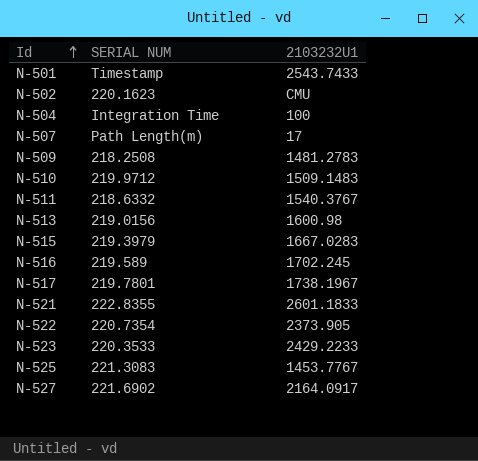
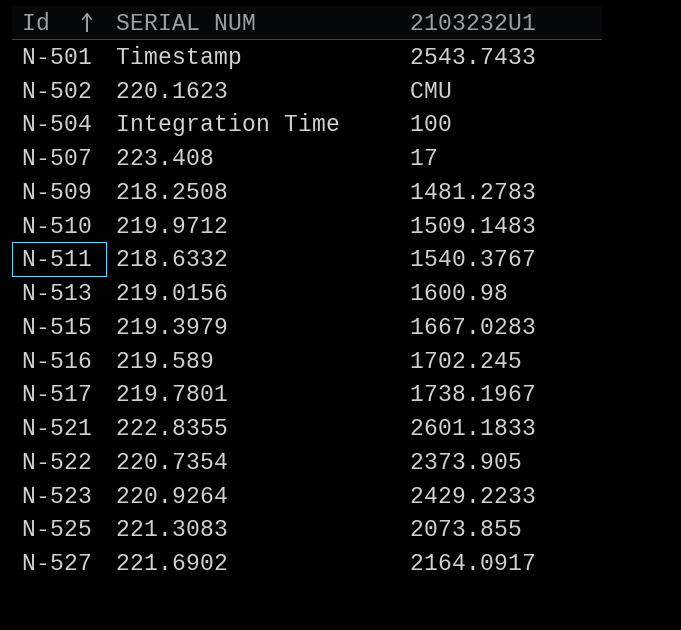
N-507 | SERIAL NUM: Path Length(m) -> 223.408
N-523 | SERIAL NUM: 220.3533 -> 220.9264
N-525 | 2103232U1: 1453.7767 -> 2073.855

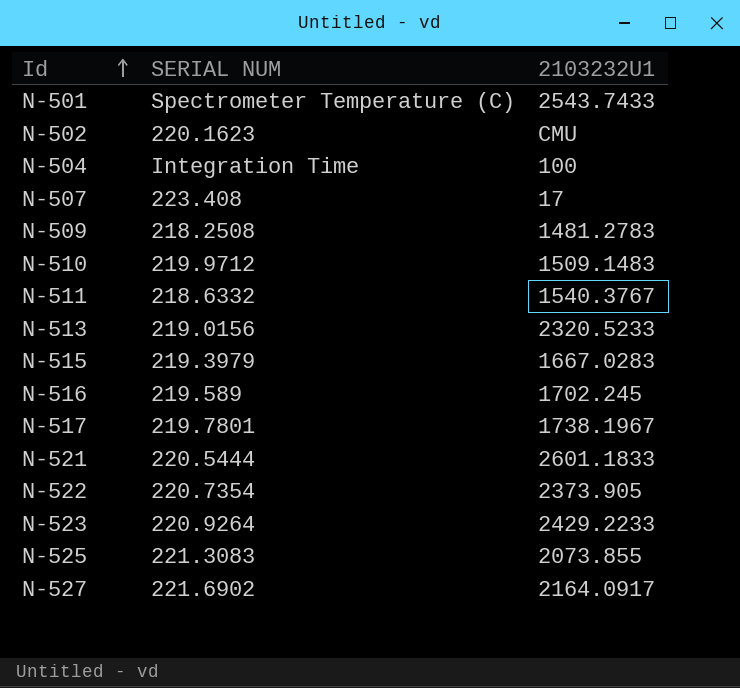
N-501 | SERIAL NUM: Timestamp -> Spectrometer Temperature (C)
N-513 | 2103232U1: 1600.98 -> 2320.5233
N-521 | SERIAL NUM: 222.8355 -> 220.5444

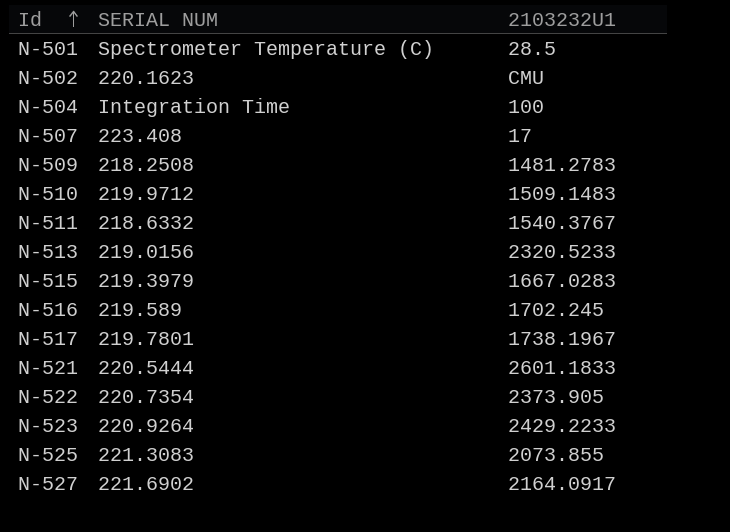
N-501 | 2103232U1: 2543.7433 -> 28.5

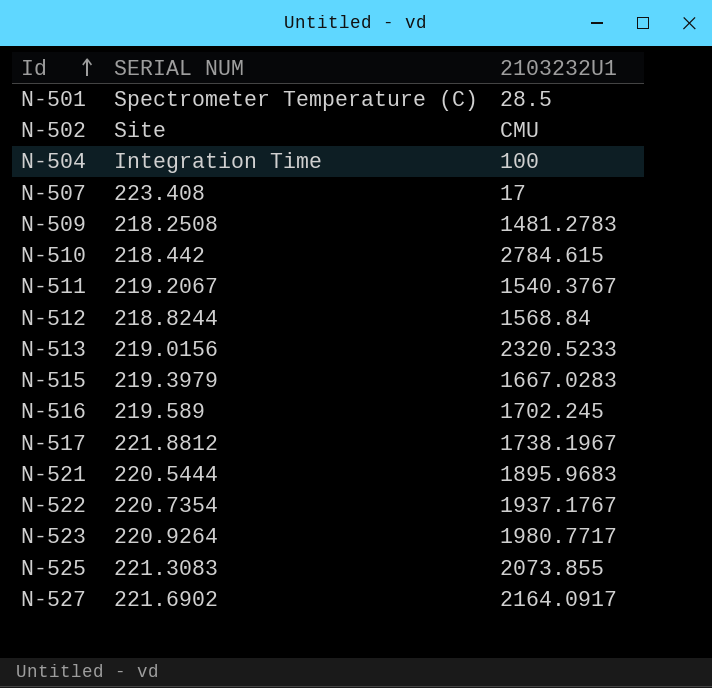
N-502 | SERIAL NUM: 220.1623 -> Site
N-510 | SERIAL NUM: 219.9712 -> 218.442
N-510 | 2103232U1: 1509.1483 -> 2784.615
N-511 | SERIAL NUM: 218.6332 -> 219.2067
row N-512: none -> 218.8244 | 1568.84
N-517 | SERIAL NUM: 219.7801 -> 221.8812
N-521 | 2103232U1: 2601.1833 -> 1895.9683
N-522 | 2103232U1: 2373.905 -> 1937.1767
N-523 | 2103232U1: 2429.2233 -> 1980.7717

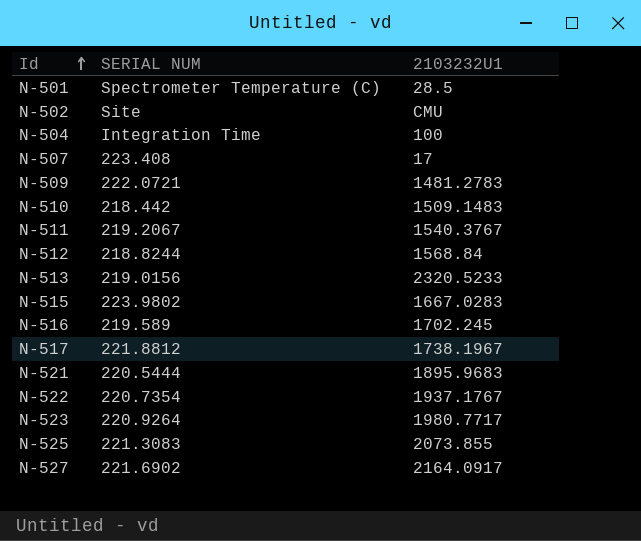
N-509 | SERIAL NUM: 218.2508 -> 222.0721
N-510 | 2103232U1: 2784.615 -> 1509.1483
N-515 | SERIAL NUM: 219.3979 -> 223.9802

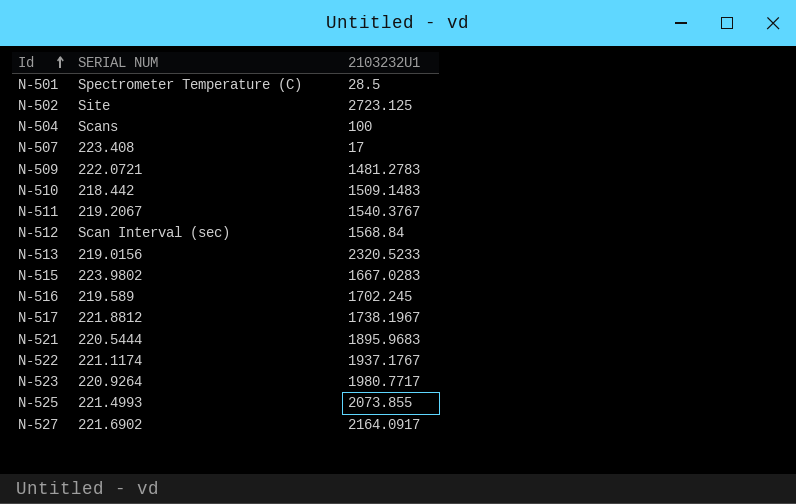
N-502 | 2103232U1: CMU -> 2723.125
N-504 | SERIAL NUM: Integration Time -> Scans
N-512 | SERIAL NUM: 218.8244 -> Scan Interval (sec)
N-522 | SERIAL NUM: 220.7354 -> 221.1174
N-525 | SERIAL NUM: 221.3083 -> 221.4993

